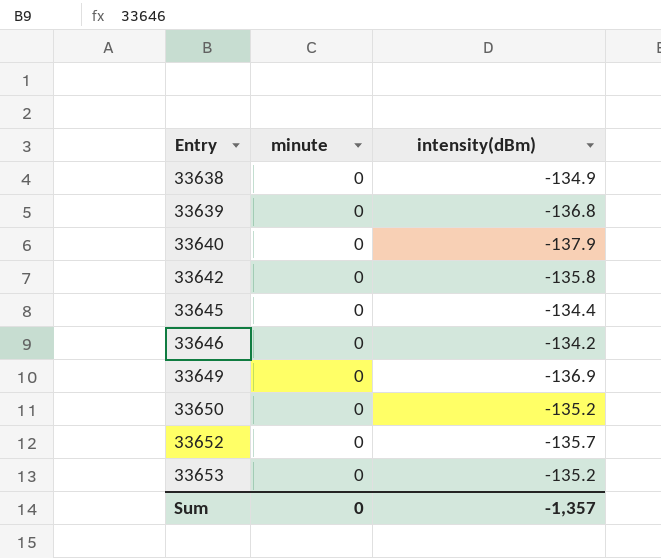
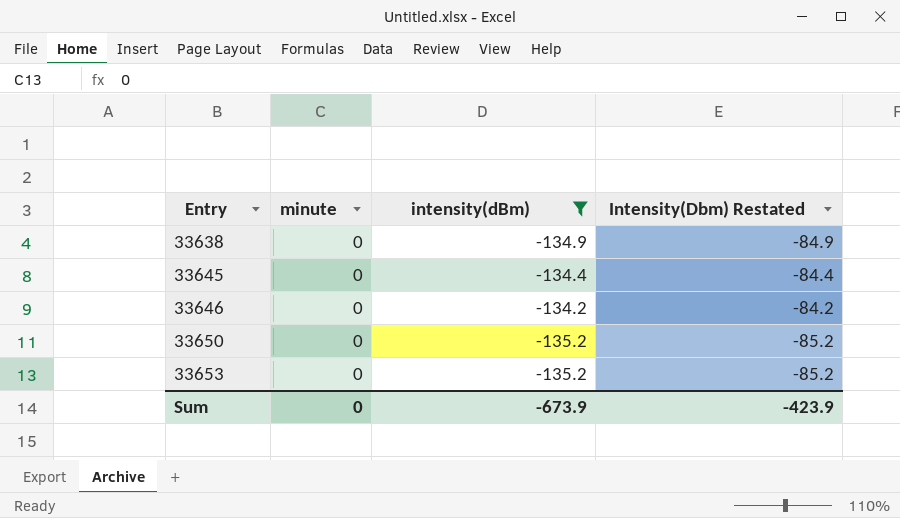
filter: none -> intensity(dBm) >= -135.2
column Intensity(Dbm) Restated | formula: none -> [intensity(dBm)] + 50
Sum | intensity(dBm): -1,357 -> -673.9

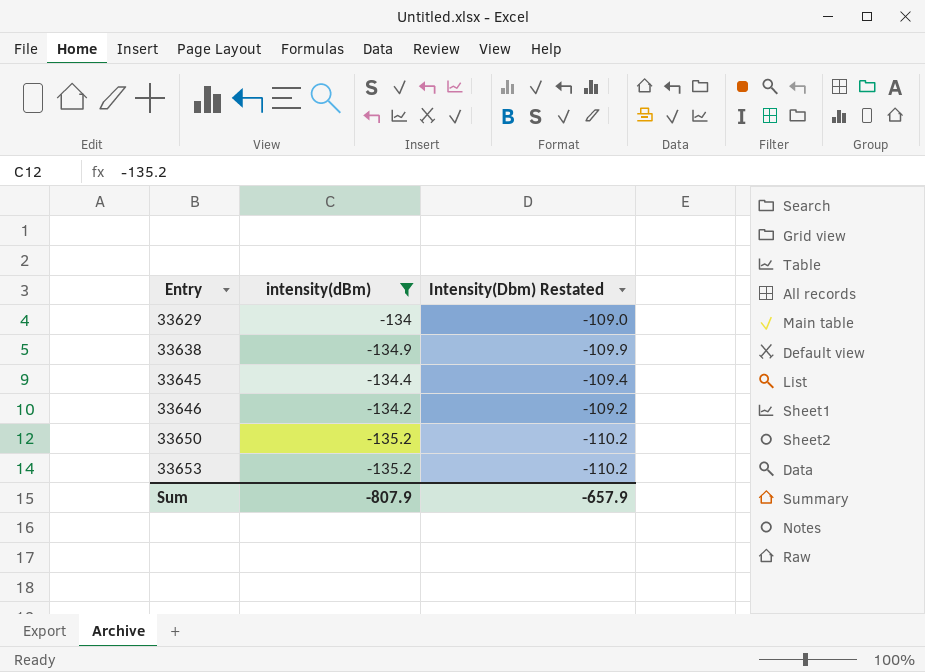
column minute | position: 2 -> none
column Intensity(Dbm) Restated | formula: [intensity(dBm)] + 50 -> [intensity(dBm)] + 25
row 33629: none -> -134 | -109.0
Sum | intensity(dBm): -673.9 -> -807.9
Sum | Intensity(Dbm) Restated: -423.9 -> -657.9

